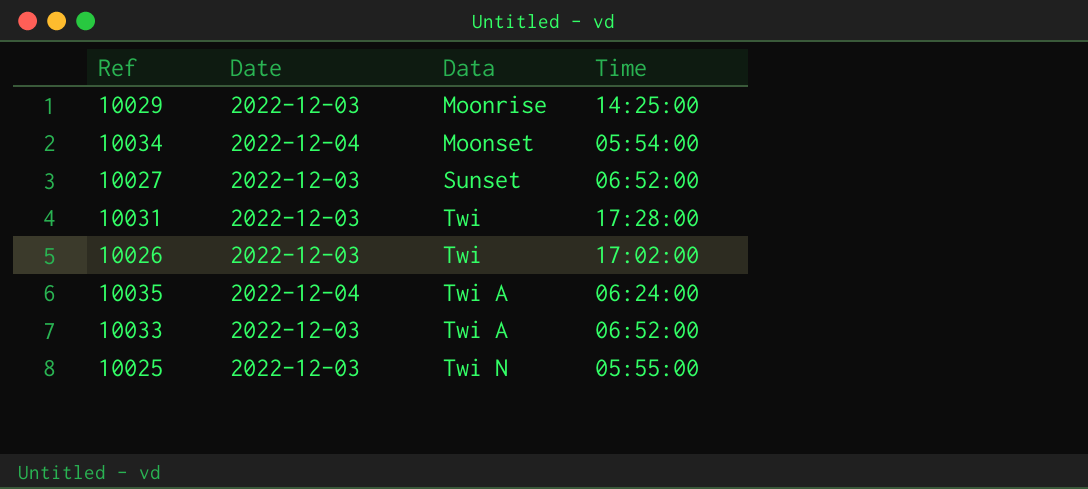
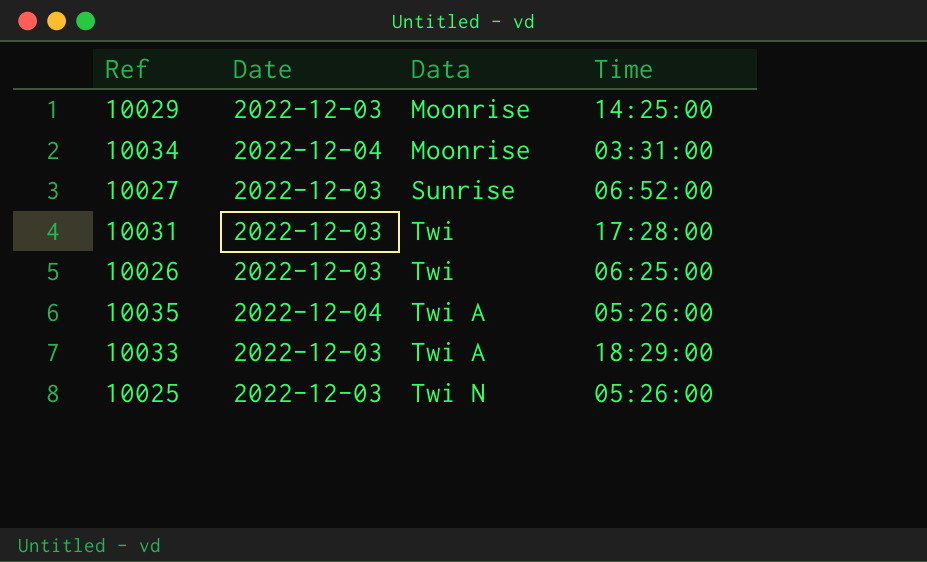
10034 | Data: Moonset -> Moonrise
10034 | Time: 05:54:00 -> 03:31:00
10027 | Data: Sunset -> Sunrise
10026 | Time: 17:02:00 -> 06:25:00
10035 | Time: 06:24:00 -> 05:26:00
10033 | Time: 06:52:00 -> 18:29:00
10025 | Time: 05:55:00 -> 05:26:00

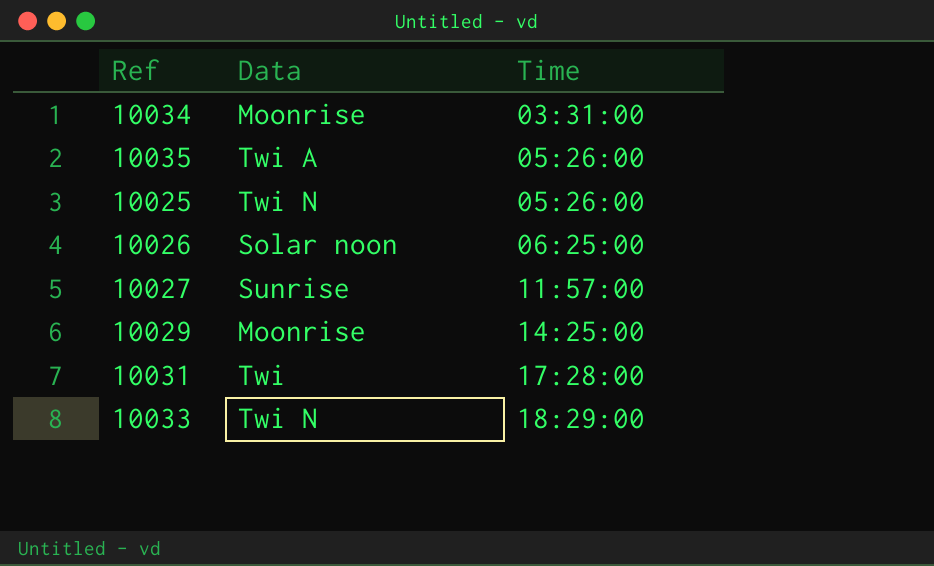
row order: Data ascending -> Time ascending
column Date | position: 2 -> none
10026 | Data: Twi -> Solar noon
10027 | Time: 06:52:00 -> 11:57:00
10033 | Data: Twi A -> Twi N

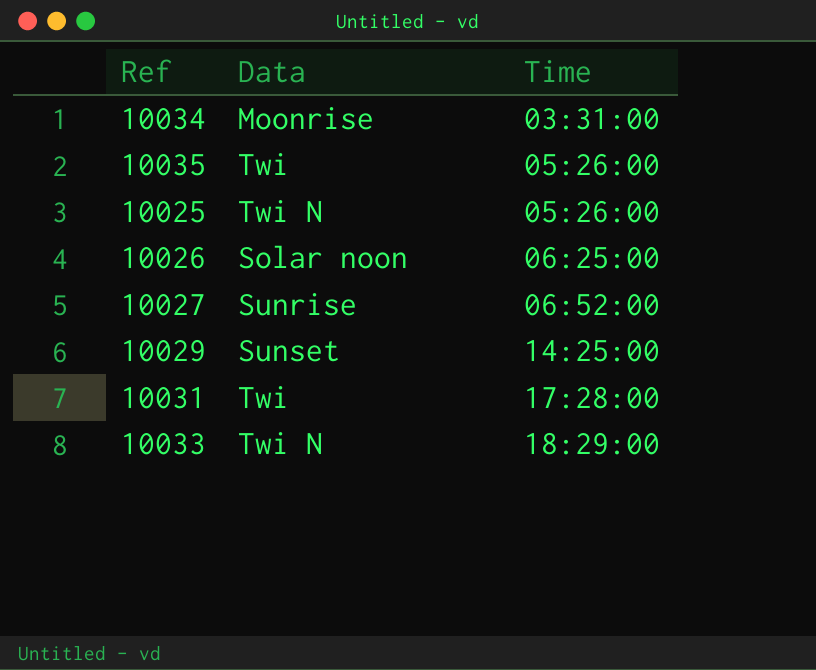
10035 | Data: Twi A -> Twi
10027 | Time: 11:57:00 -> 06:52:00
10029 | Data: Moonrise -> Sunset

